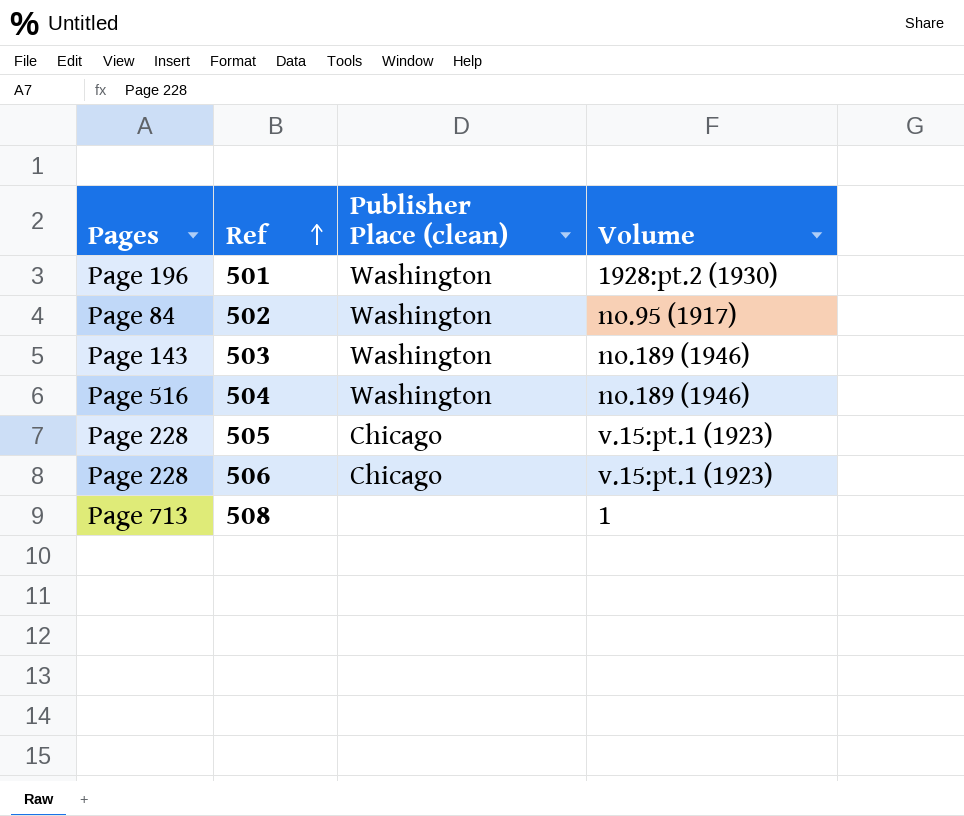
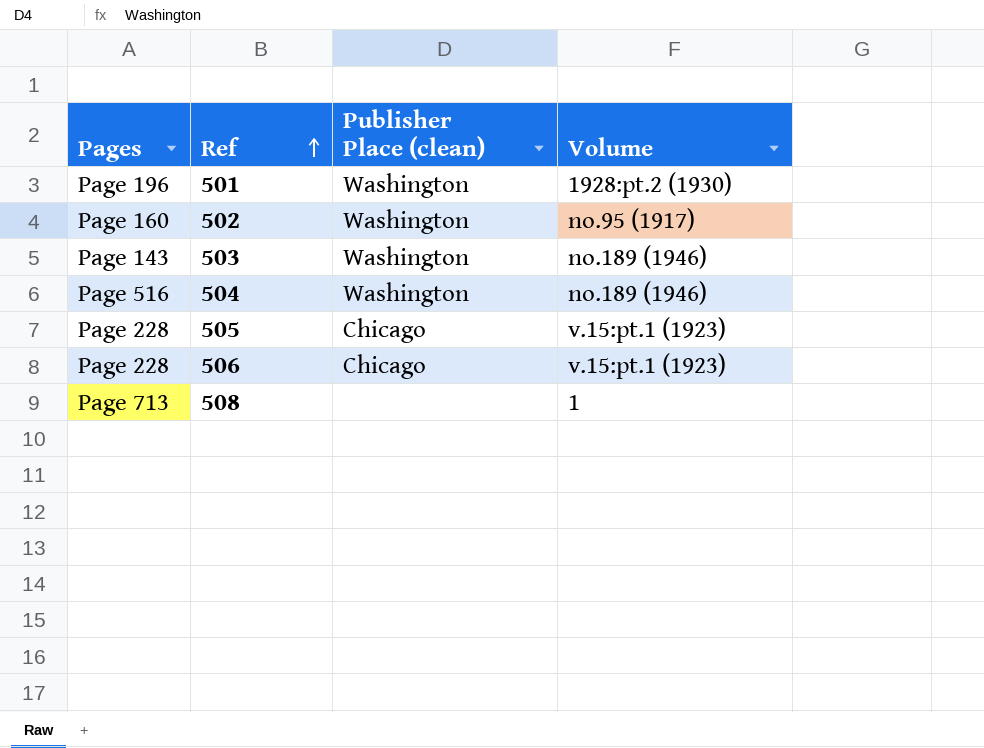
502 | Pages: Page 84 -> Page 160

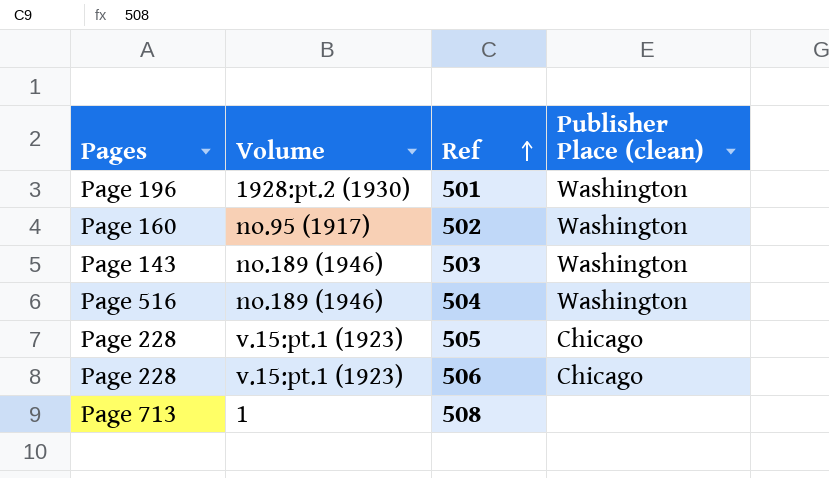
column Volume | position: 4 -> 2

